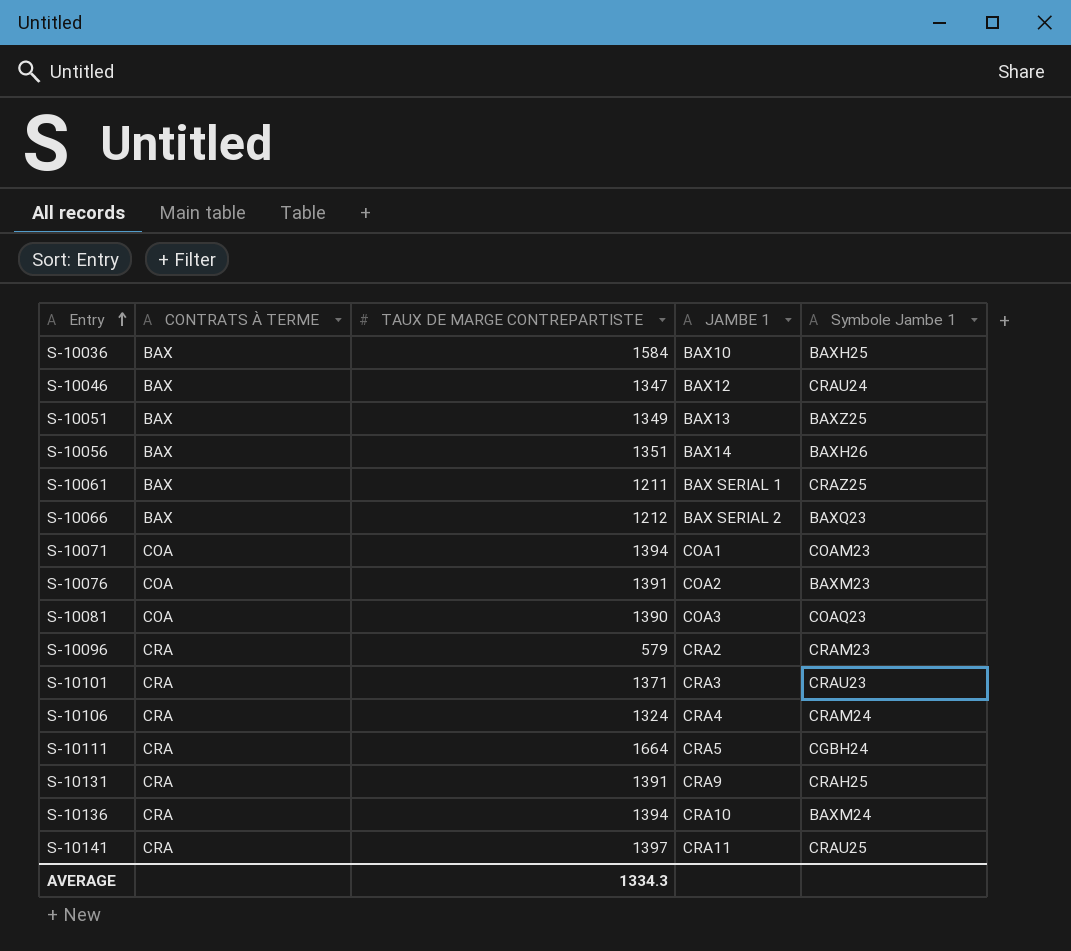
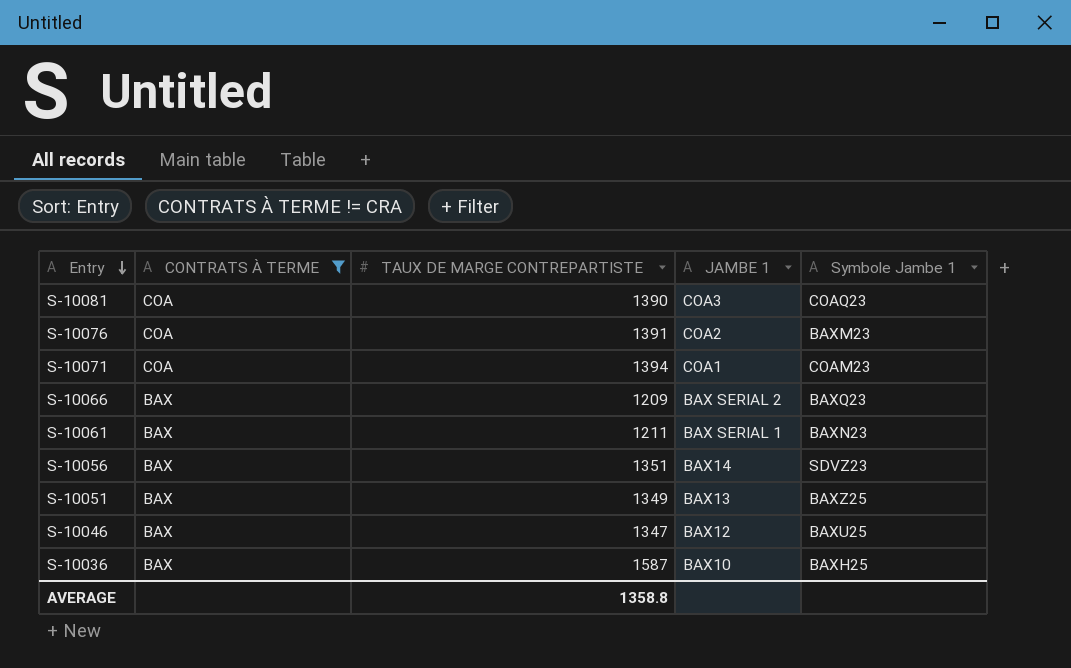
filter: none -> CONTRATS À TERME != CRA
row order: Entry ascending -> Entry descending
S-10066 | TAUX DE MARGE CONTREPARTISTE: 1212 -> 1209
S-10061 | Symbole Jambe 1: CRAZ25 -> BAXN23
S-10056 | Symbole Jambe 1: BAXH26 -> SDVZ23
S-10046 | Symbole Jambe 1: CRAU24 -> BAXU25
S-10036 | TAUX DE MARGE CONTREPARTISTE: 1584 -> 1587
AVERAGE | TAUX DE MARGE CONTREPARTISTE: 1334.3 -> 1358.8

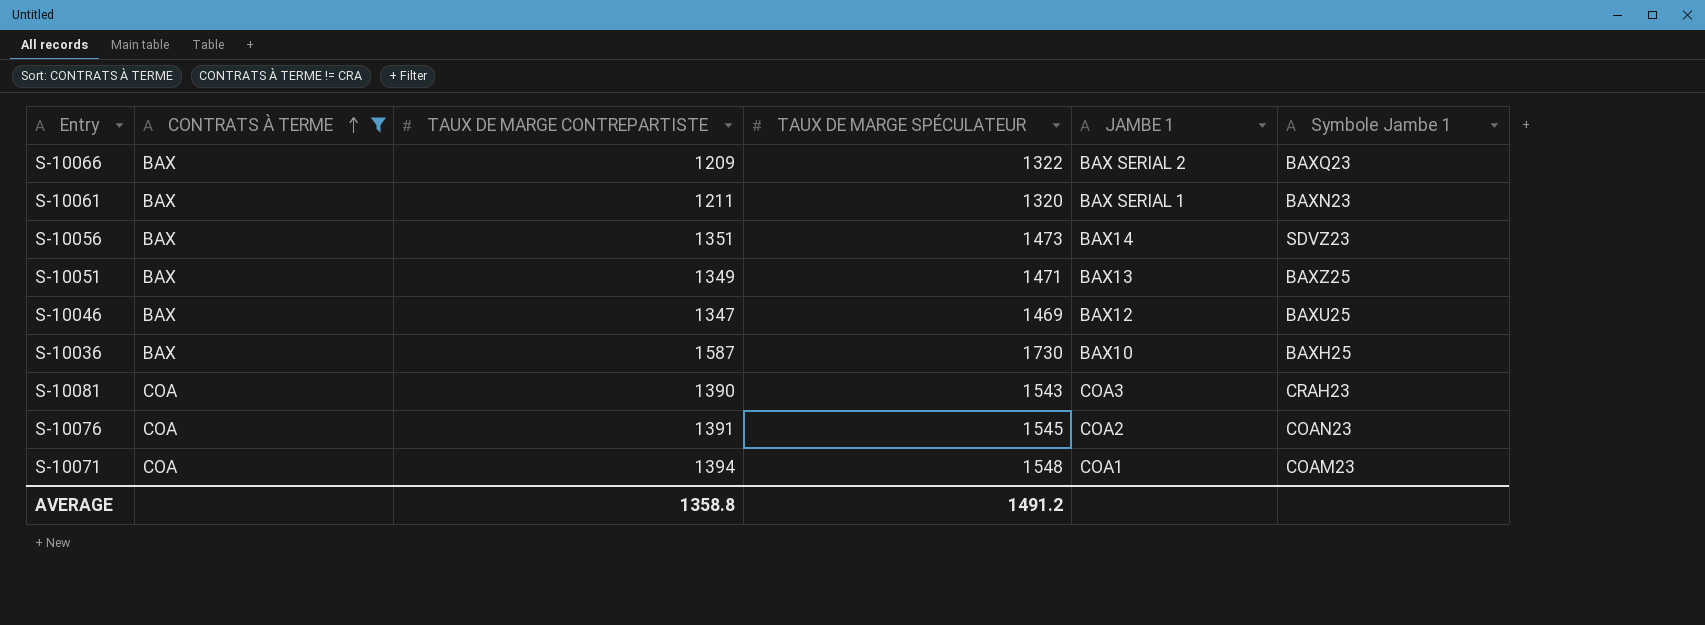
row order: Entry descending -> CONTRATS À TERME ascending
column TAUX DE MARGE SPÉCULATEUR | position: none -> 4
S-10081 | Symbole Jambe 1: COAQ23 -> CRAH23
S-10076 | Symbole Jambe 1: BAXM23 -> COAN23

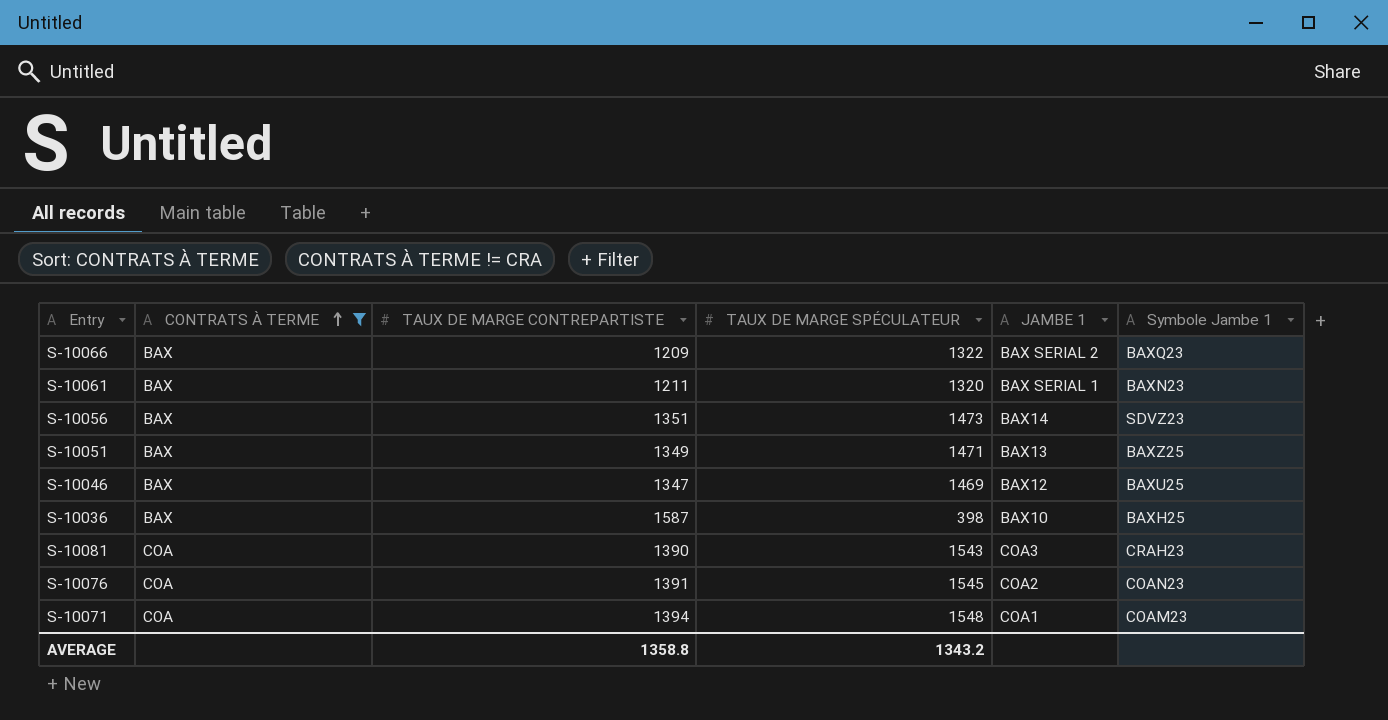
S-10036 | TAUX DE MARGE SPÉCULATEUR: 1730 -> 398
AVERAGE | TAUX DE MARGE SPÉCULATEUR: 1491.2 -> 1343.2

